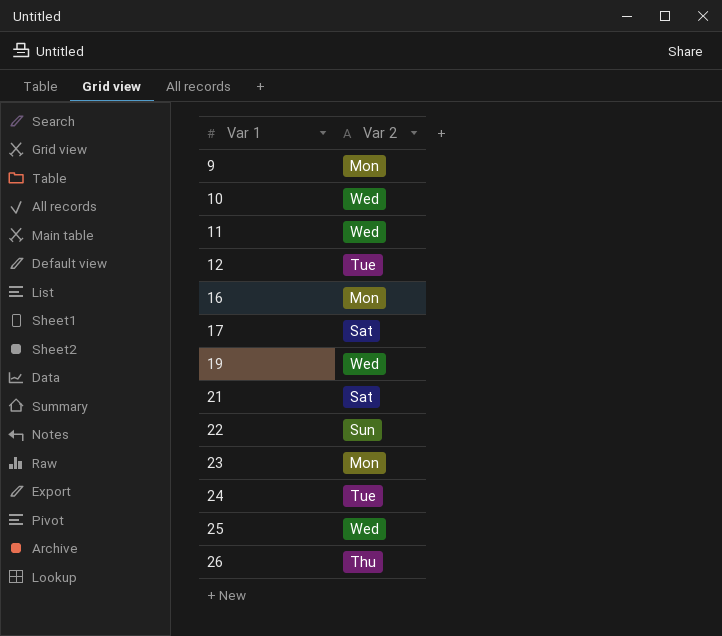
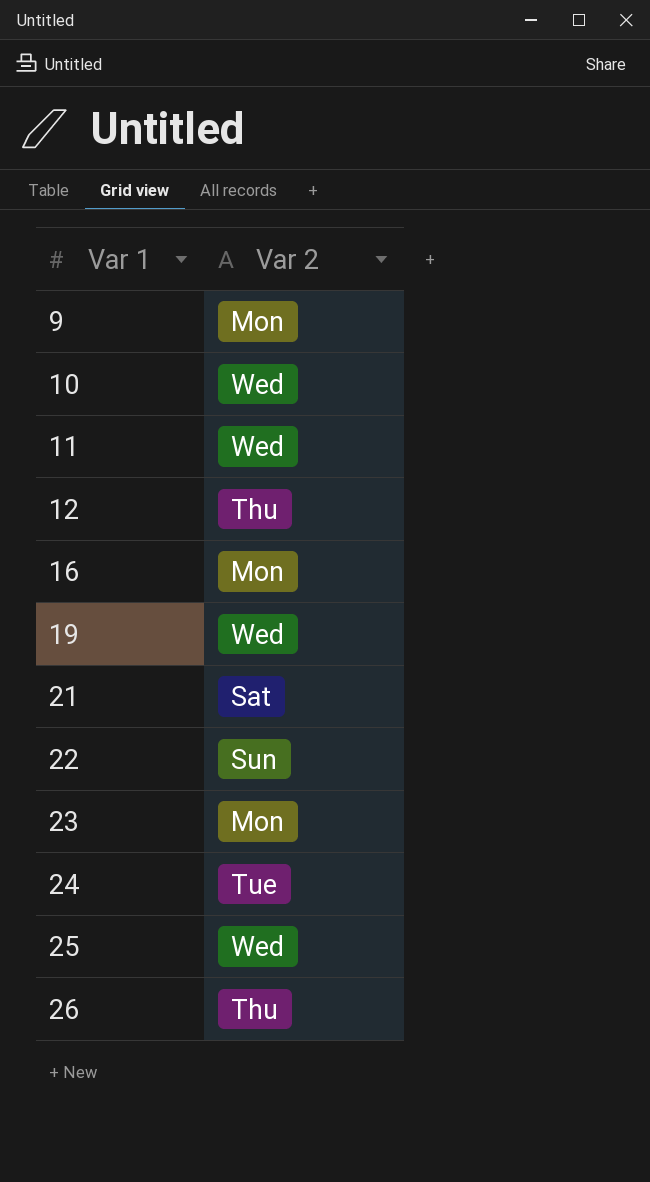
row 17: Sat -> none
12 | Var 2: Tue -> Thu

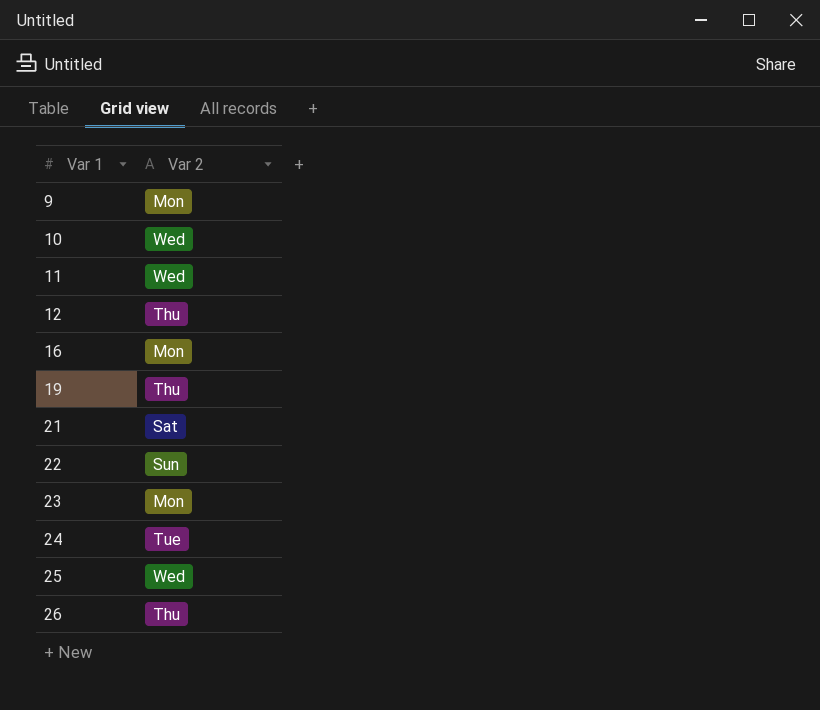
19 | Var 2: Wed -> Thu

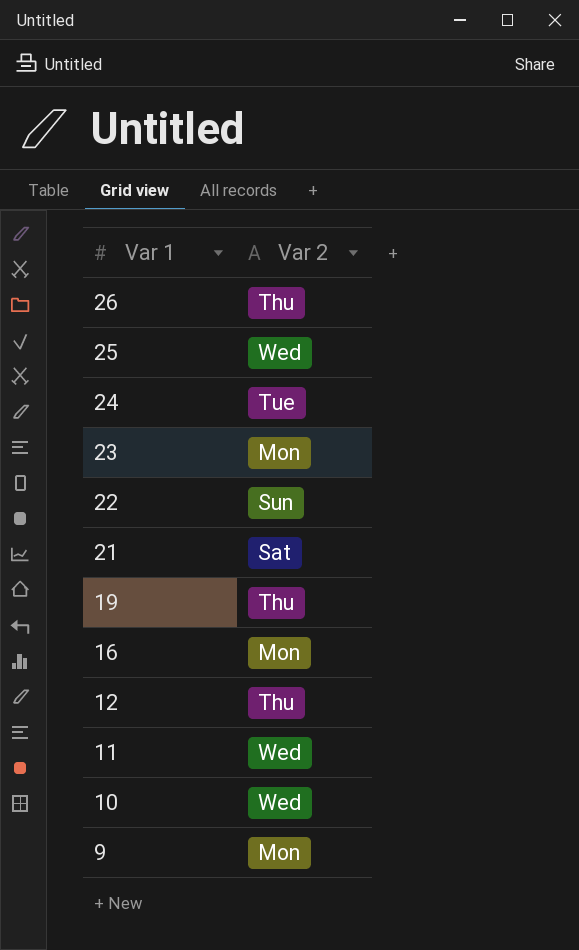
row order: Var 1 ascending -> Var 1 descending

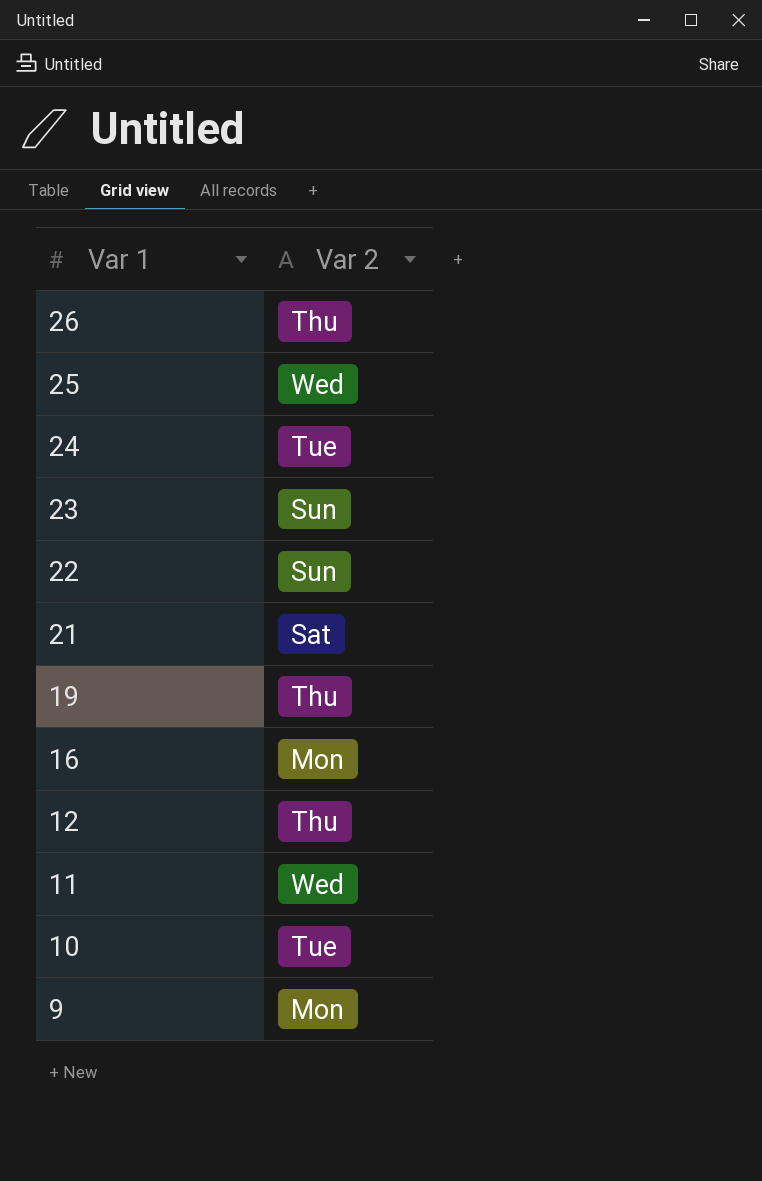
23 | Var 2: Mon -> Sun
10 | Var 2: Wed -> Tue

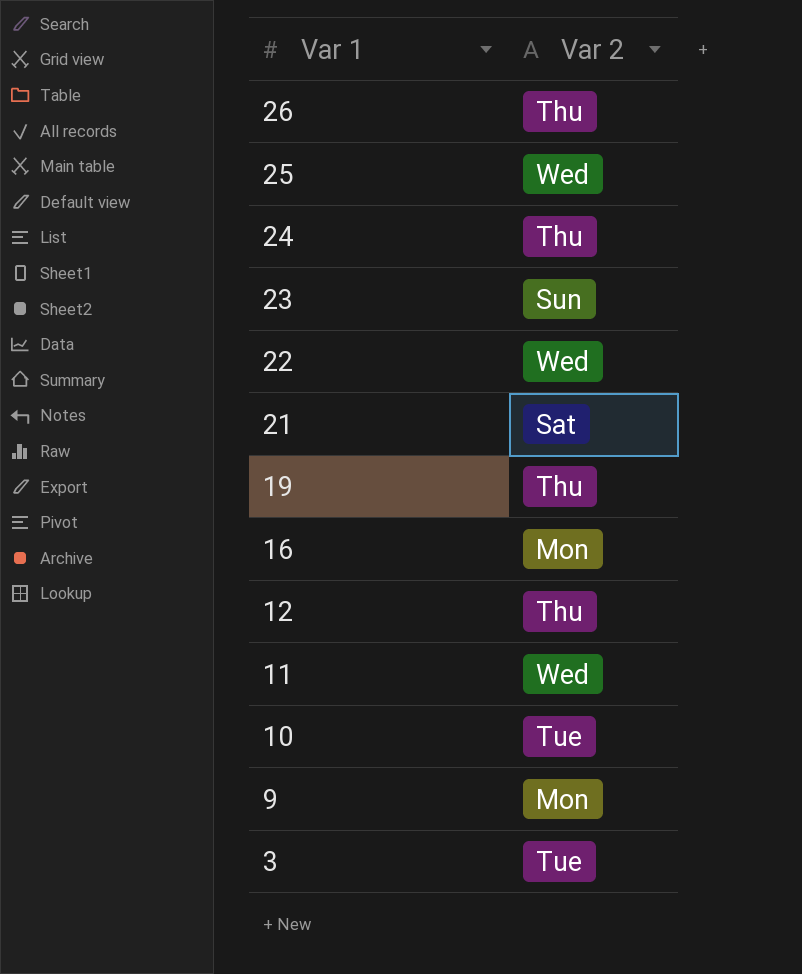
24 | Var 2: Tue -> Thu
22 | Var 2: Sun -> Wed
row 3: none -> Tue

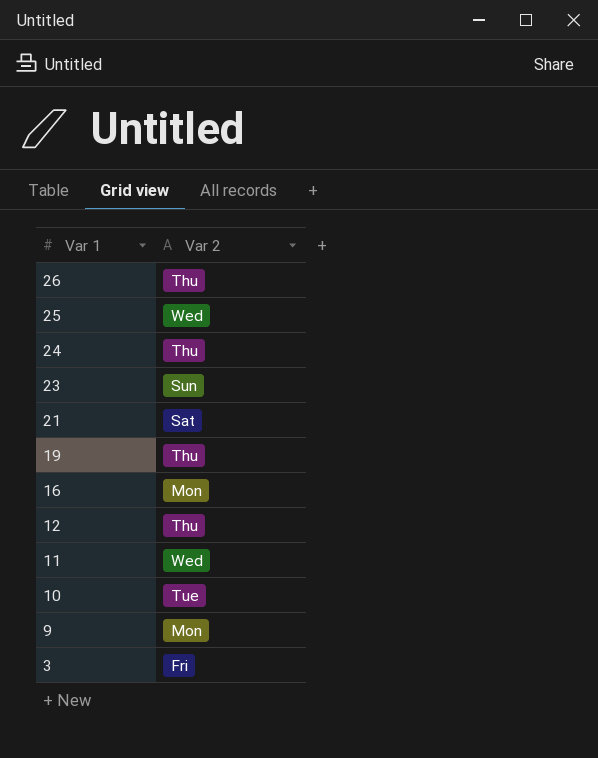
row 22: Wed -> none
3 | Var 2: Tue -> Fri

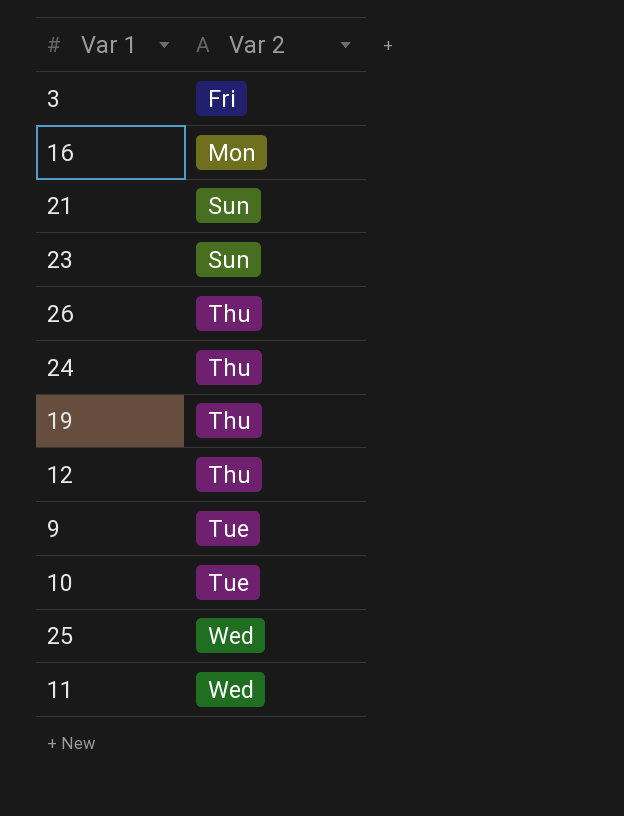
row order: Var 1 descending -> Var 2 ascending
21 | Var 2: Sat -> Sun
9 | Var 2: Mon -> Tue

